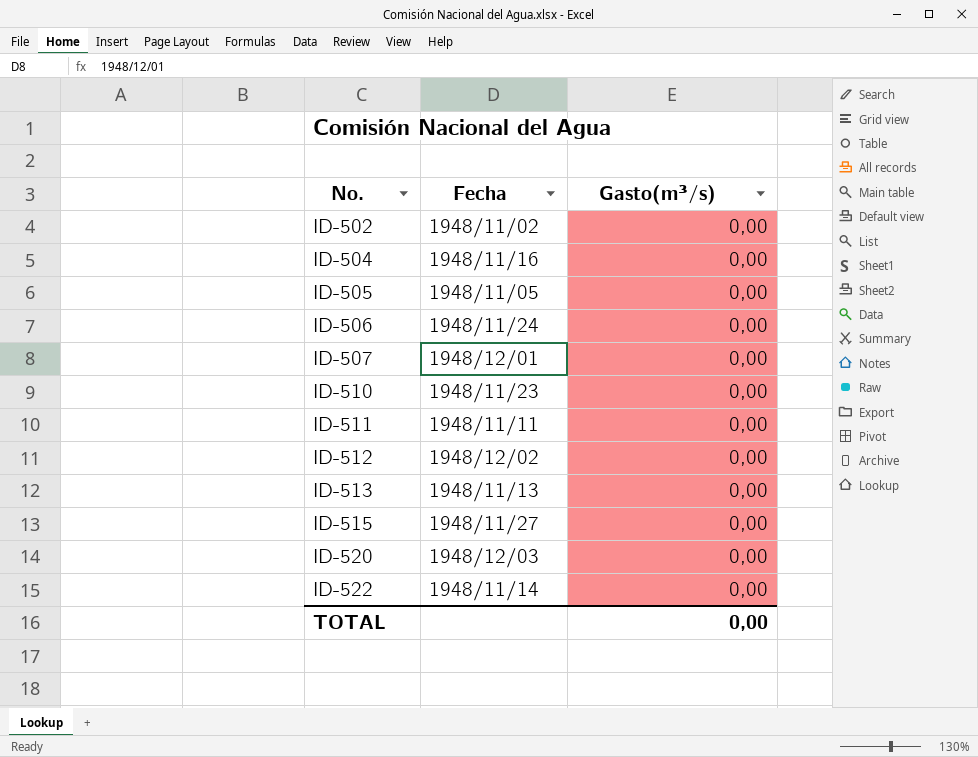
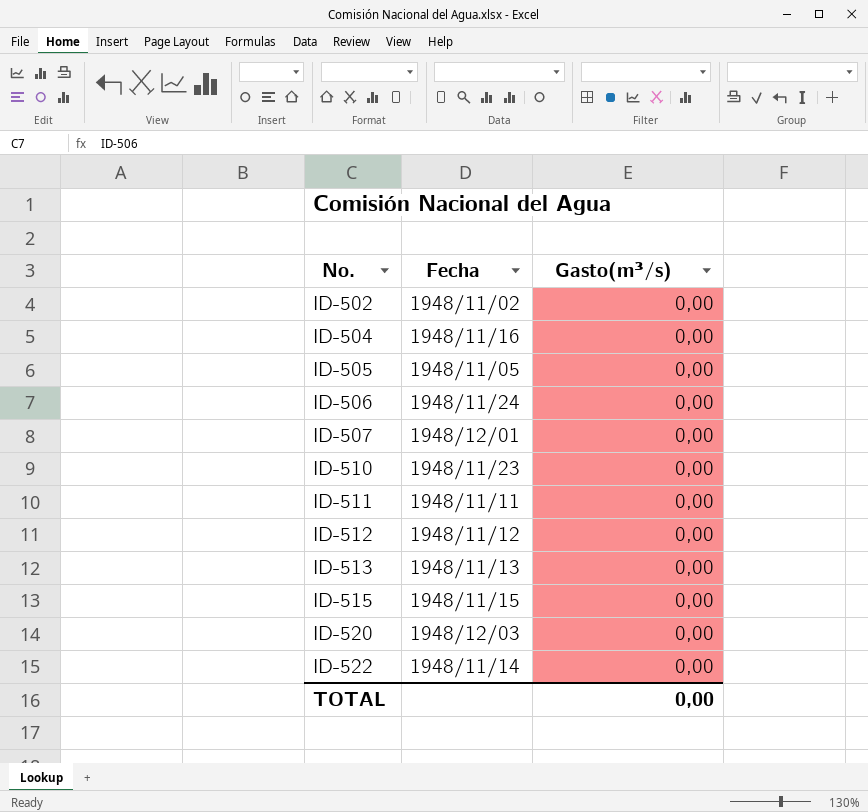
ID-512 | Fecha: 1948/12/02 -> 1948/11/12
ID-515 | Fecha: 1948/11/27 -> 1948/11/15

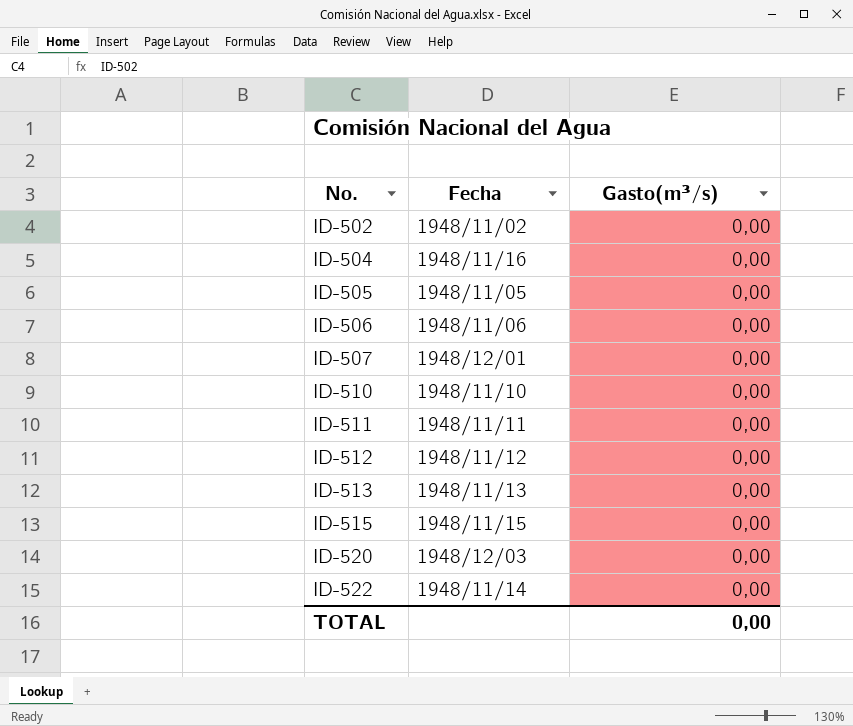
ID-506 | Fecha: 1948/11/24 -> 1948/11/06
ID-510 | Fecha: 1948/11/23 -> 1948/11/10

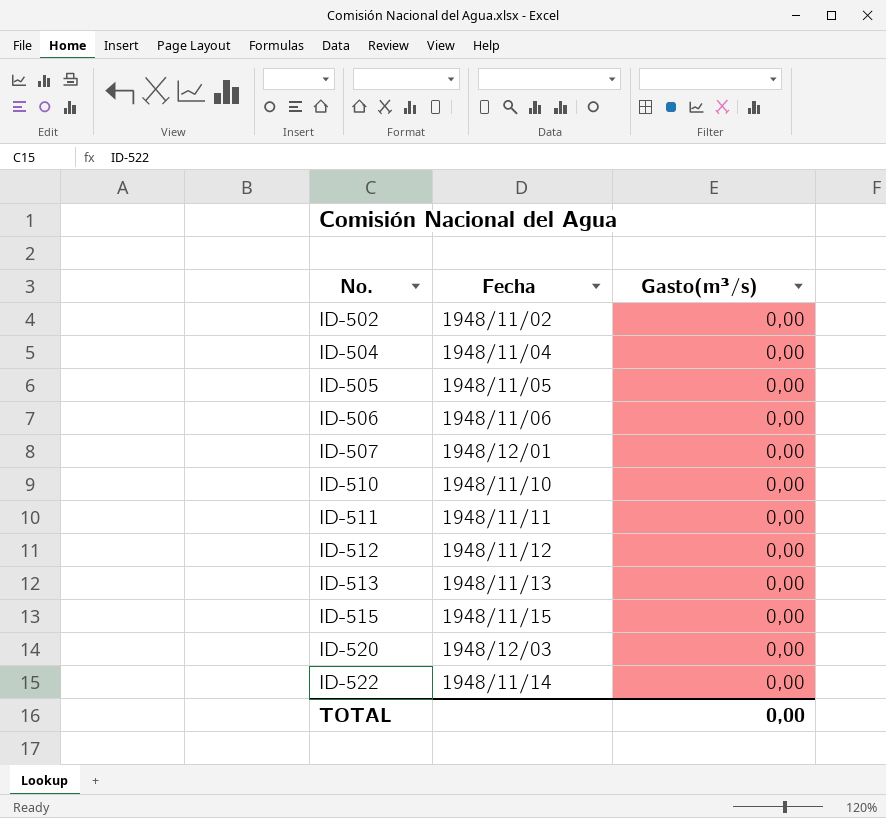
ID-504 | Fecha: 1948/11/16 -> 1948/11/04

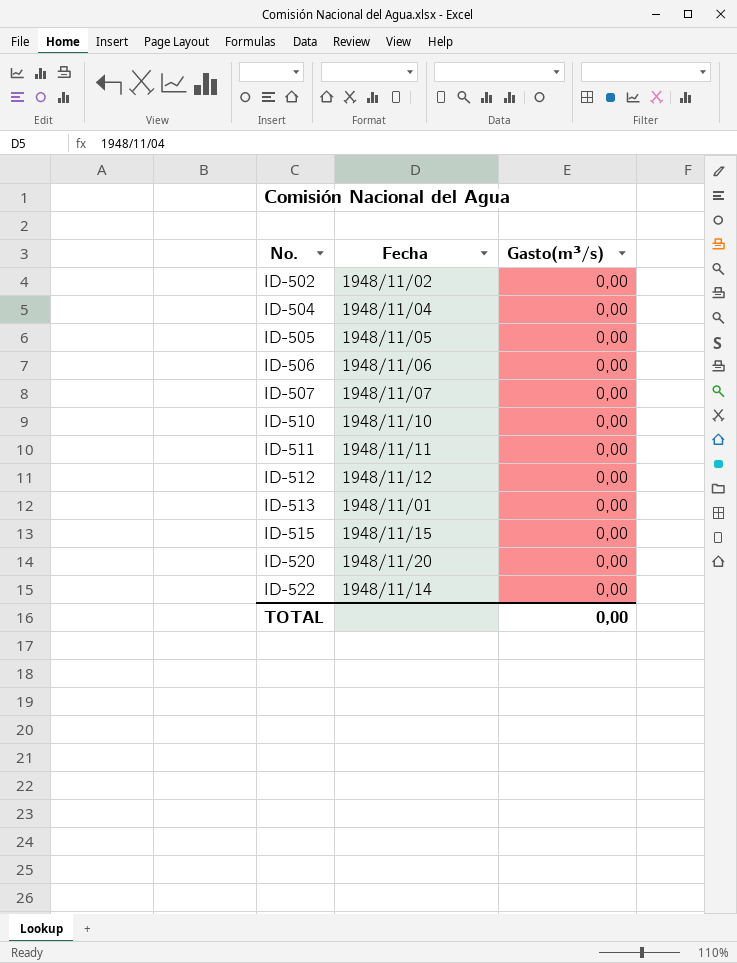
ID-507 | Fecha: 1948/12/01 -> 1948/11/07
ID-513 | Fecha: 1948/11/13 -> 1948/11/01
ID-520 | Fecha: 1948/12/03 -> 1948/11/20

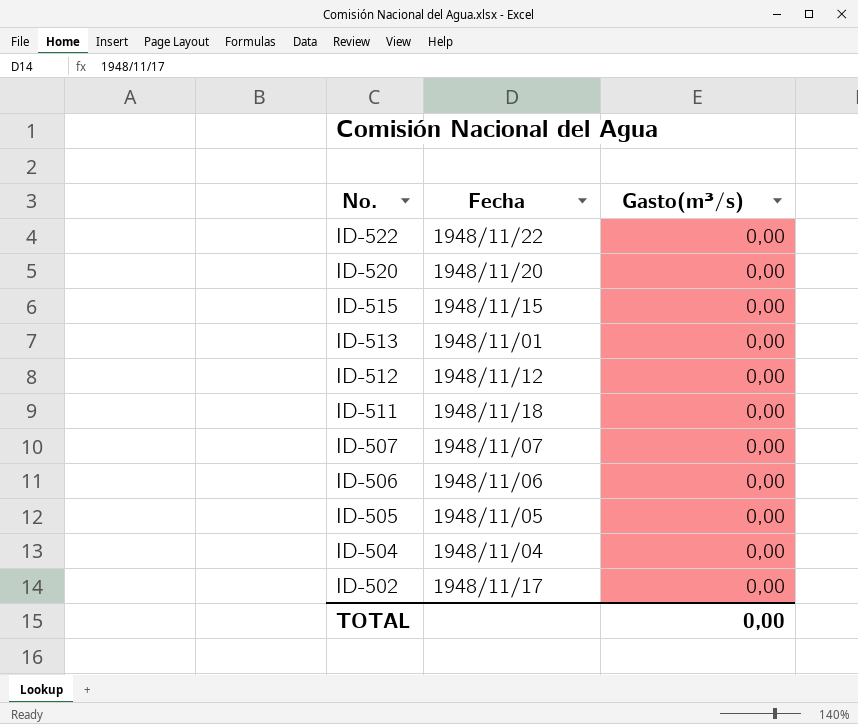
row order: No. ascending -> No. descending
row ID-510: 1948/11/10 | 0,00 -> none
ID-522 | Fecha: 1948/11/14 -> 1948/11/22
ID-511 | Fecha: 1948/11/11 -> 1948/11/18
ID-502 | Fecha: 1948/11/02 -> 1948/11/17

